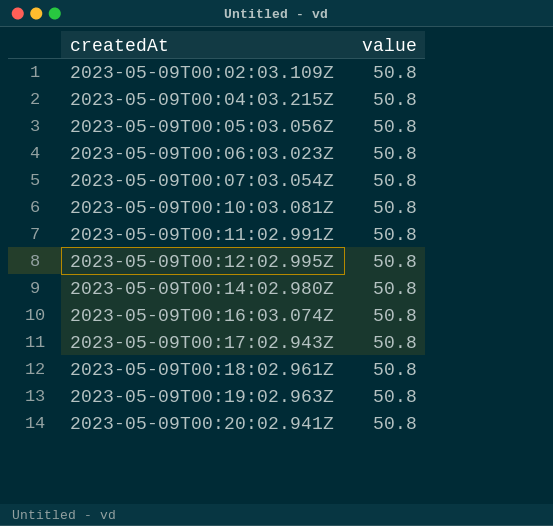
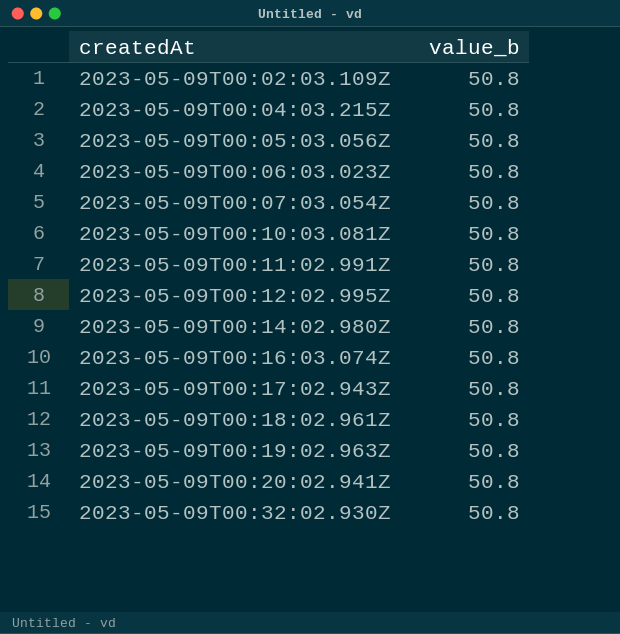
column name: value -> value_b
row 2023-05-09T00:32:02.930Z: none -> 50.8

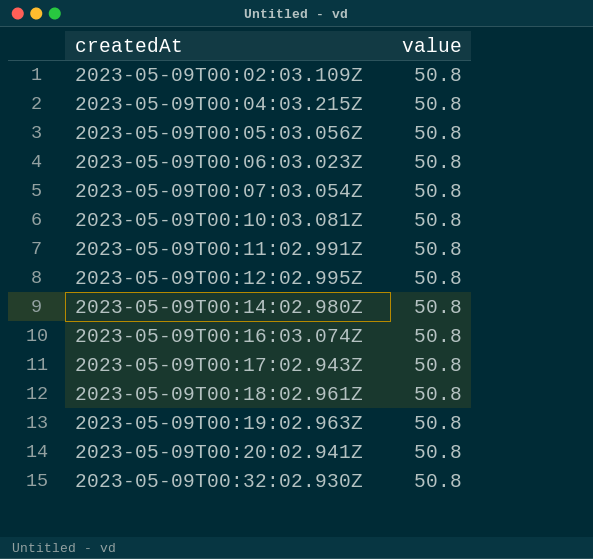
column name: value_b -> value

